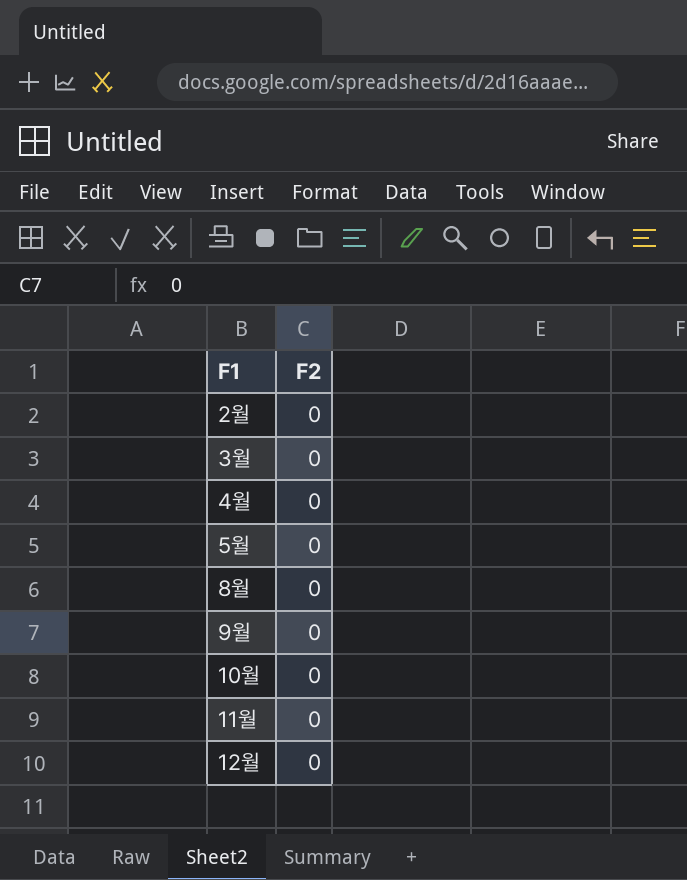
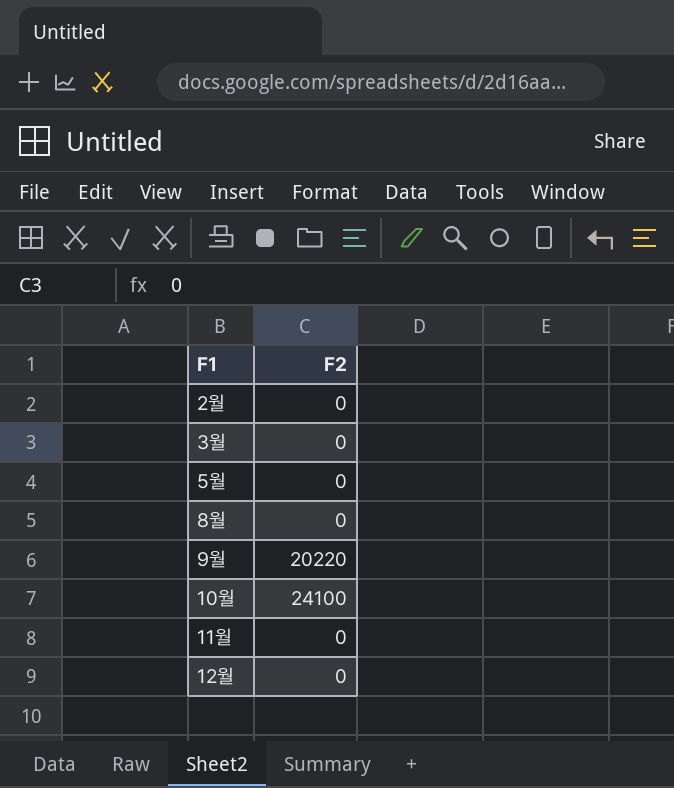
row 4월: 0 -> none
9월 | F2: 0 -> 20220
10월 | F2: 0 -> 24100

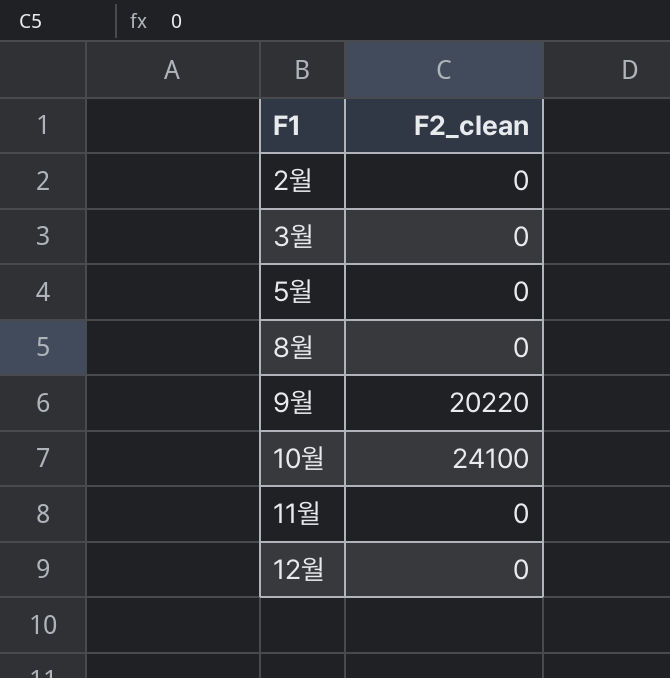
column name: F2 -> F2_clean

